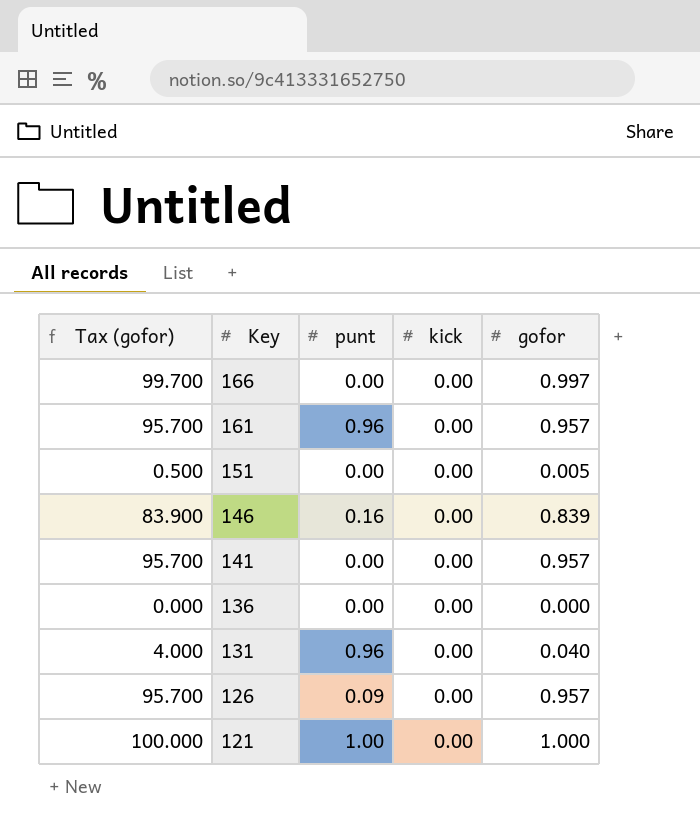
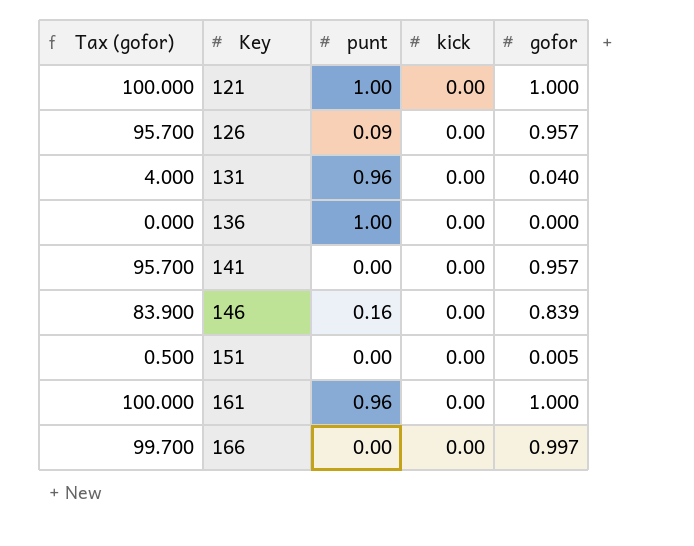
row order: Key descending -> Key ascending
136 | punt: 0.00 -> 1.00
161 | Tax (gofor): 95.700 -> 100.000
161 | gofor: 0.957 -> 1.000

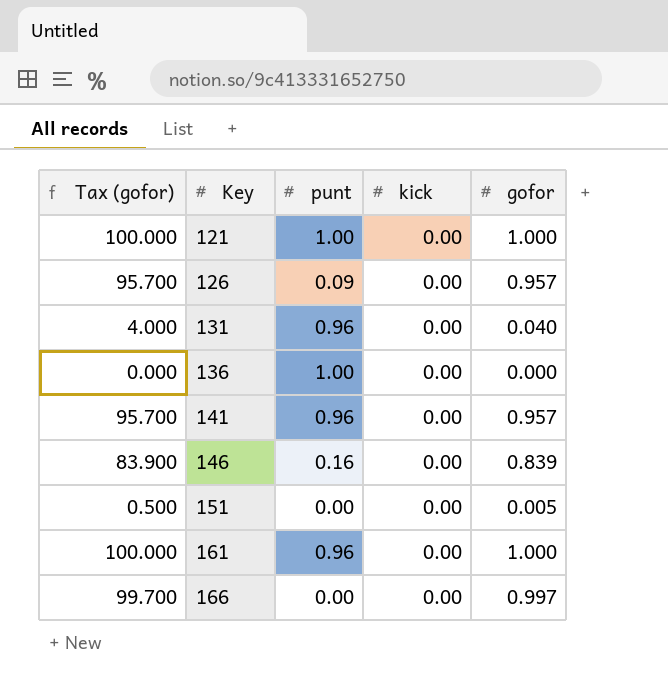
141 | punt: 0.00 -> 0.96

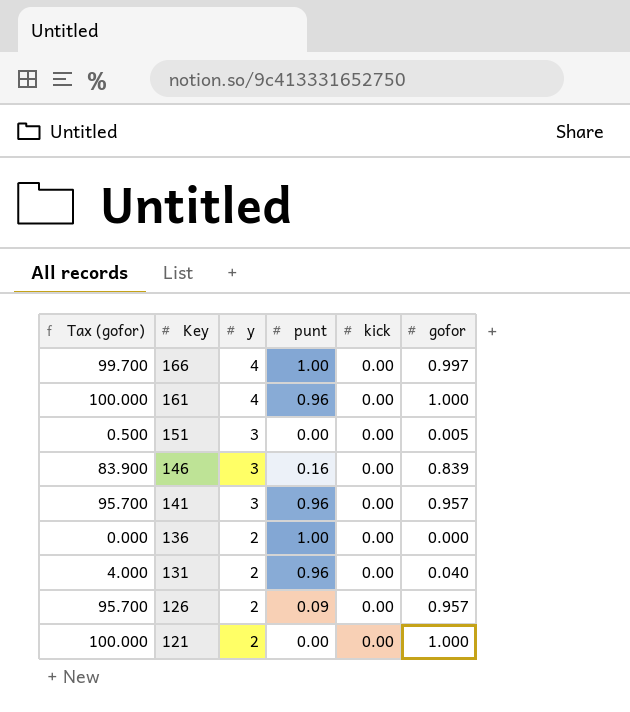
row order: Key ascending -> Key descending
column y | position: none -> 3
166 | punt: 0.00 -> 1.00
121 | punt: 1.00 -> 0.00

